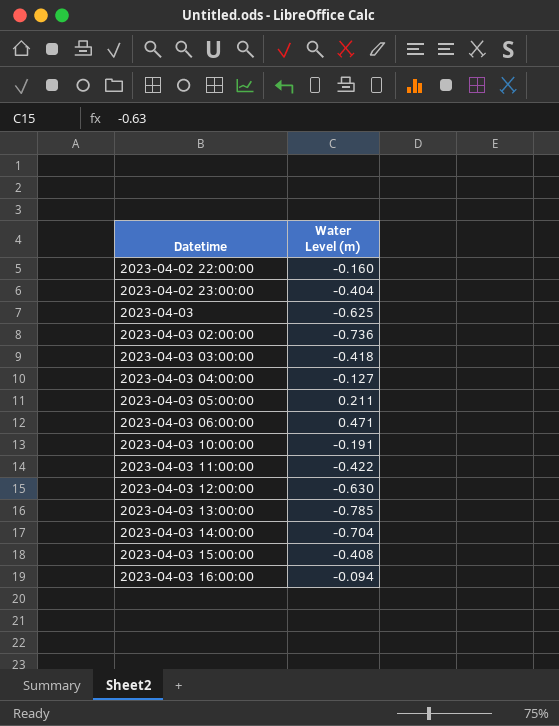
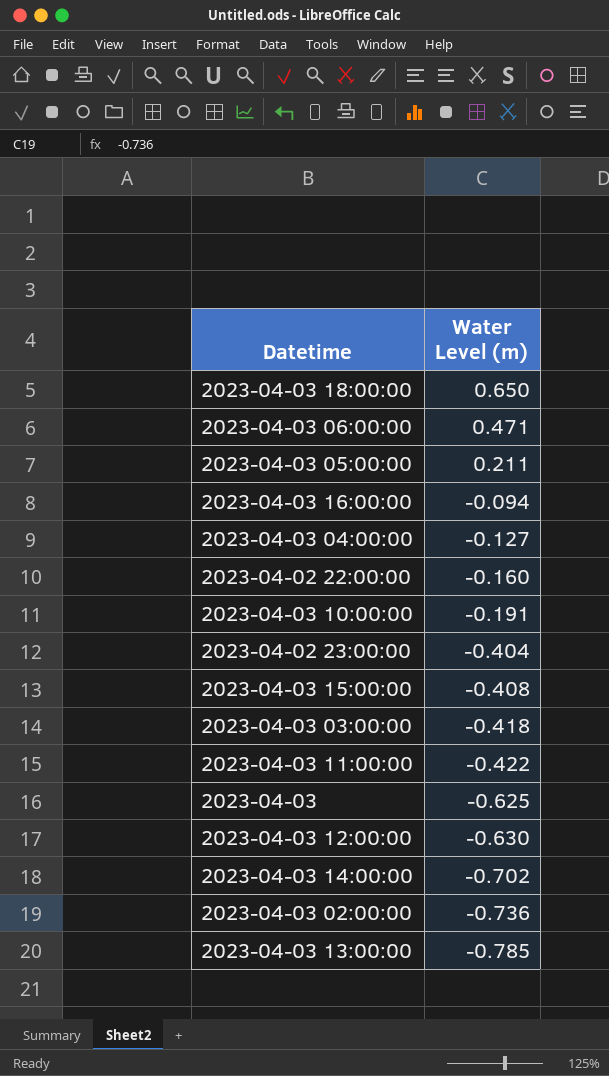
row order: Datetime ascending -> Water Level (m) descending
row 2023-04-03 18:00:00: none -> 0.650
2023-04-03 14:00:00 | Water Level (m): -0.704 -> -0.702

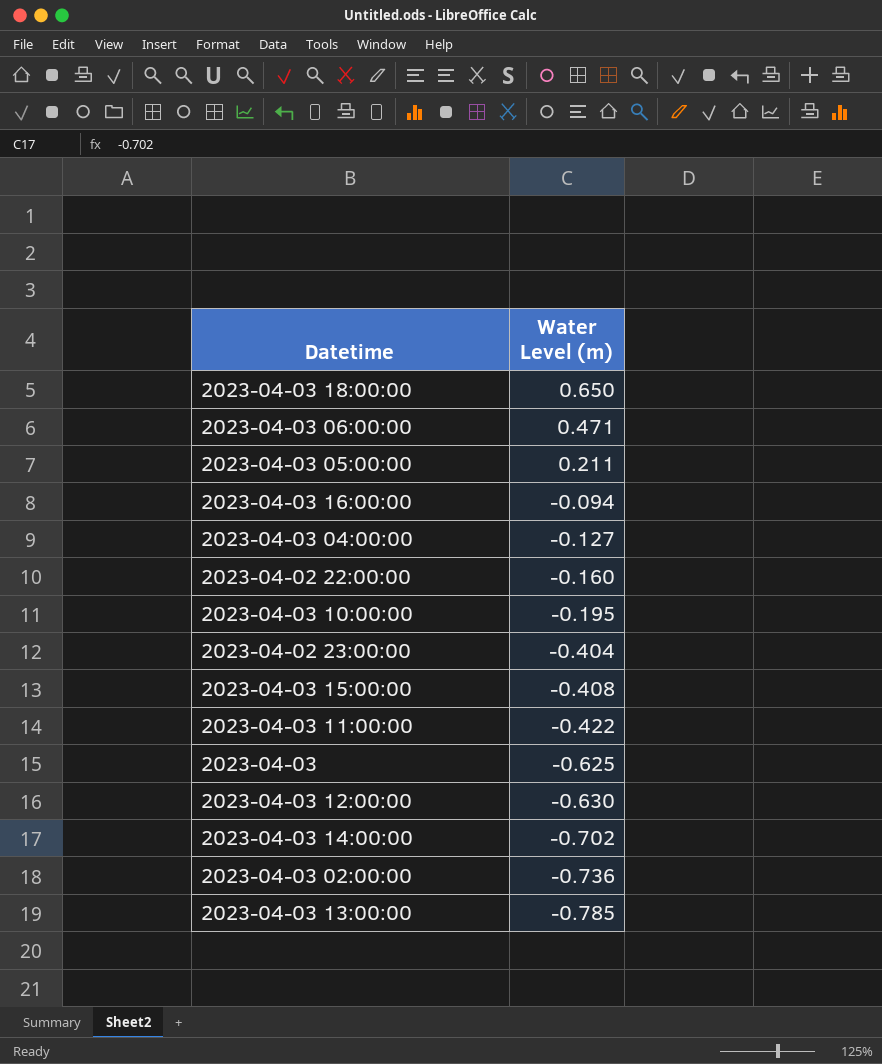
row 2023-04-03 03:00:00: -0.418 -> none
2023-04-03 10:00:00 | Water Level (m): -0.191 -> -0.195

